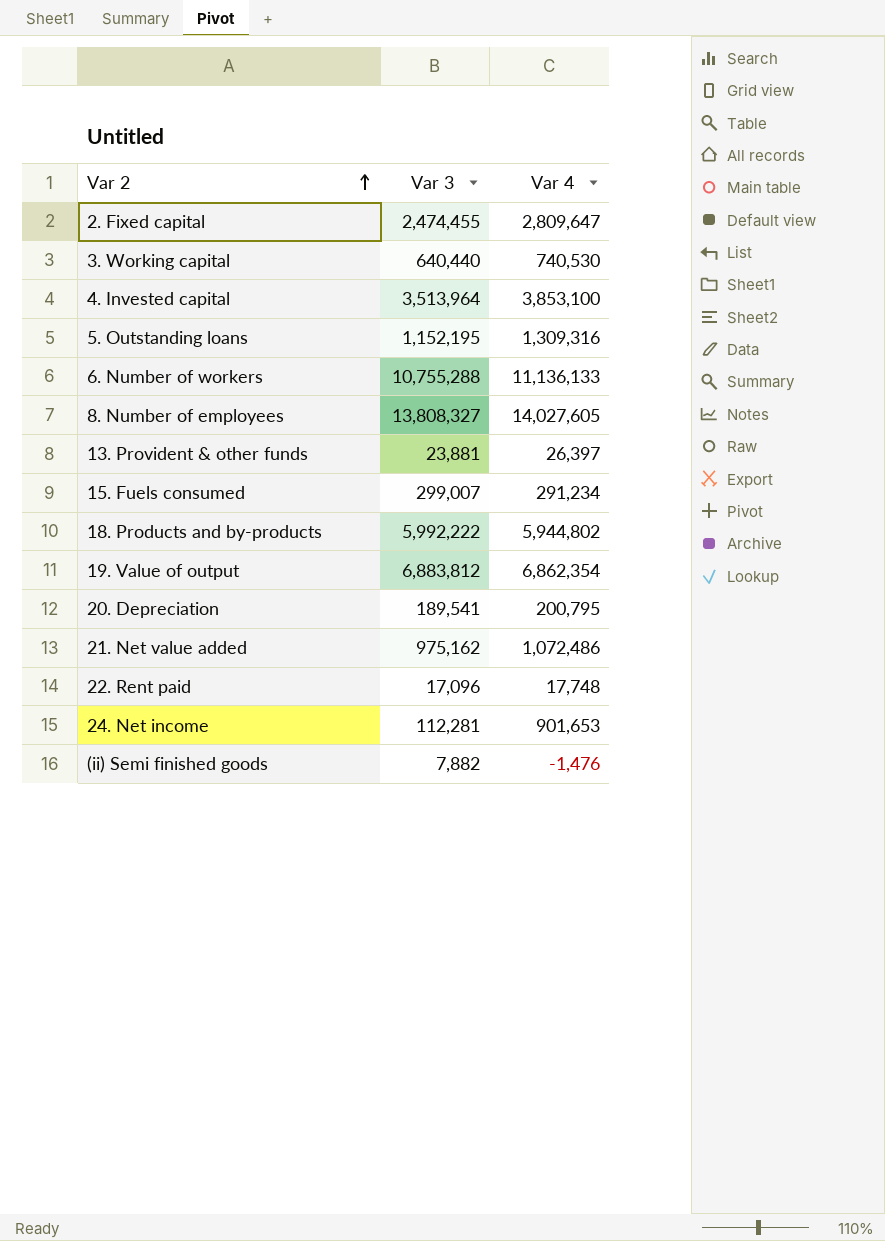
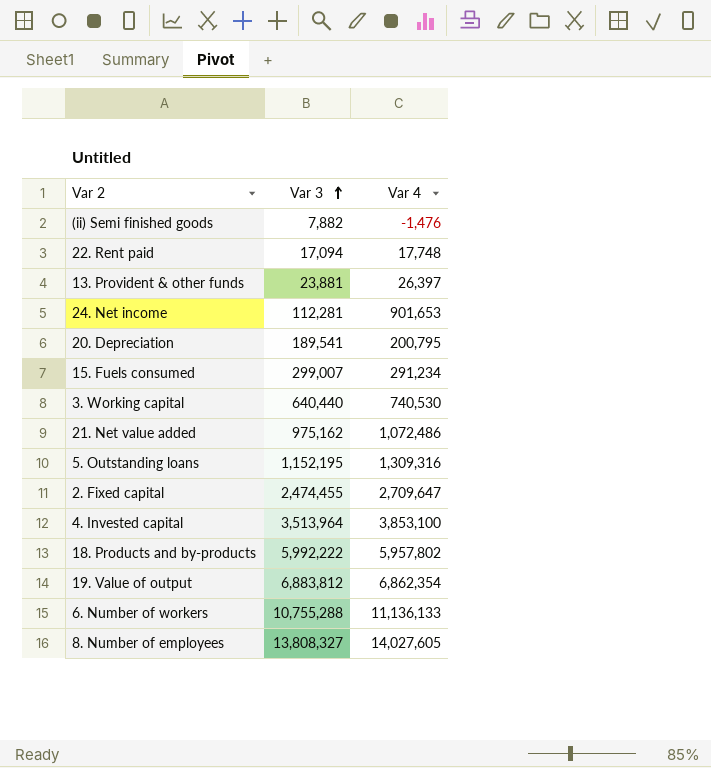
row order: Var 2 ascending -> Var 3 ascending
22. Rent paid | Var 3: 17,096 -> 17,094
2. Fixed capital | Var 4: 2,809,647 -> 2,709,647
18. Products and by-products | Var 4: 5,944,802 -> 5,957,802

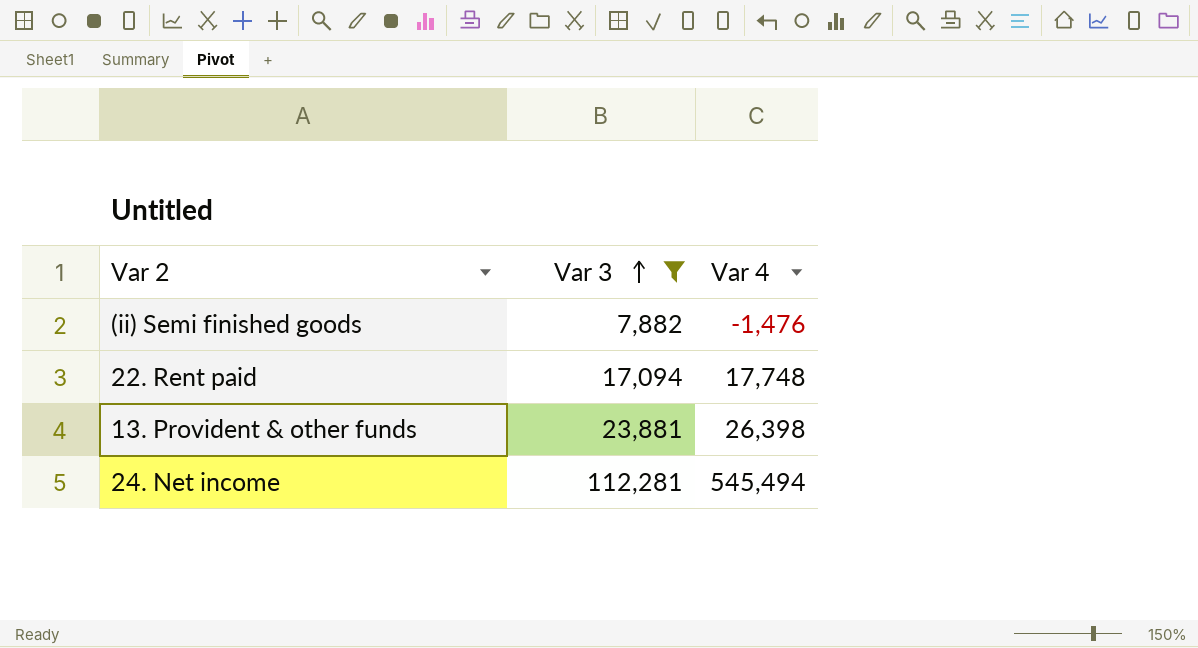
filter: none -> Var 3 <= 112,281
13. Provident & other funds | Var 4: 26,397 -> 26,398
24. Net income | Var 4: 901,653 -> 545,494

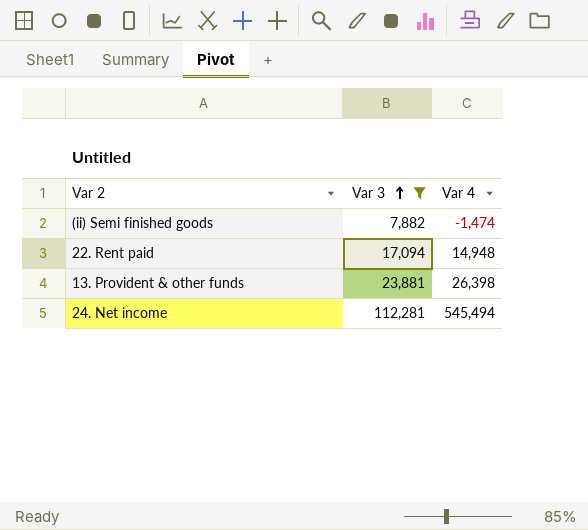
(ii) Semi finished goods | Var 4: -1,476 -> -1,474
22. Rent paid | Var 4: 17,748 -> 14,948

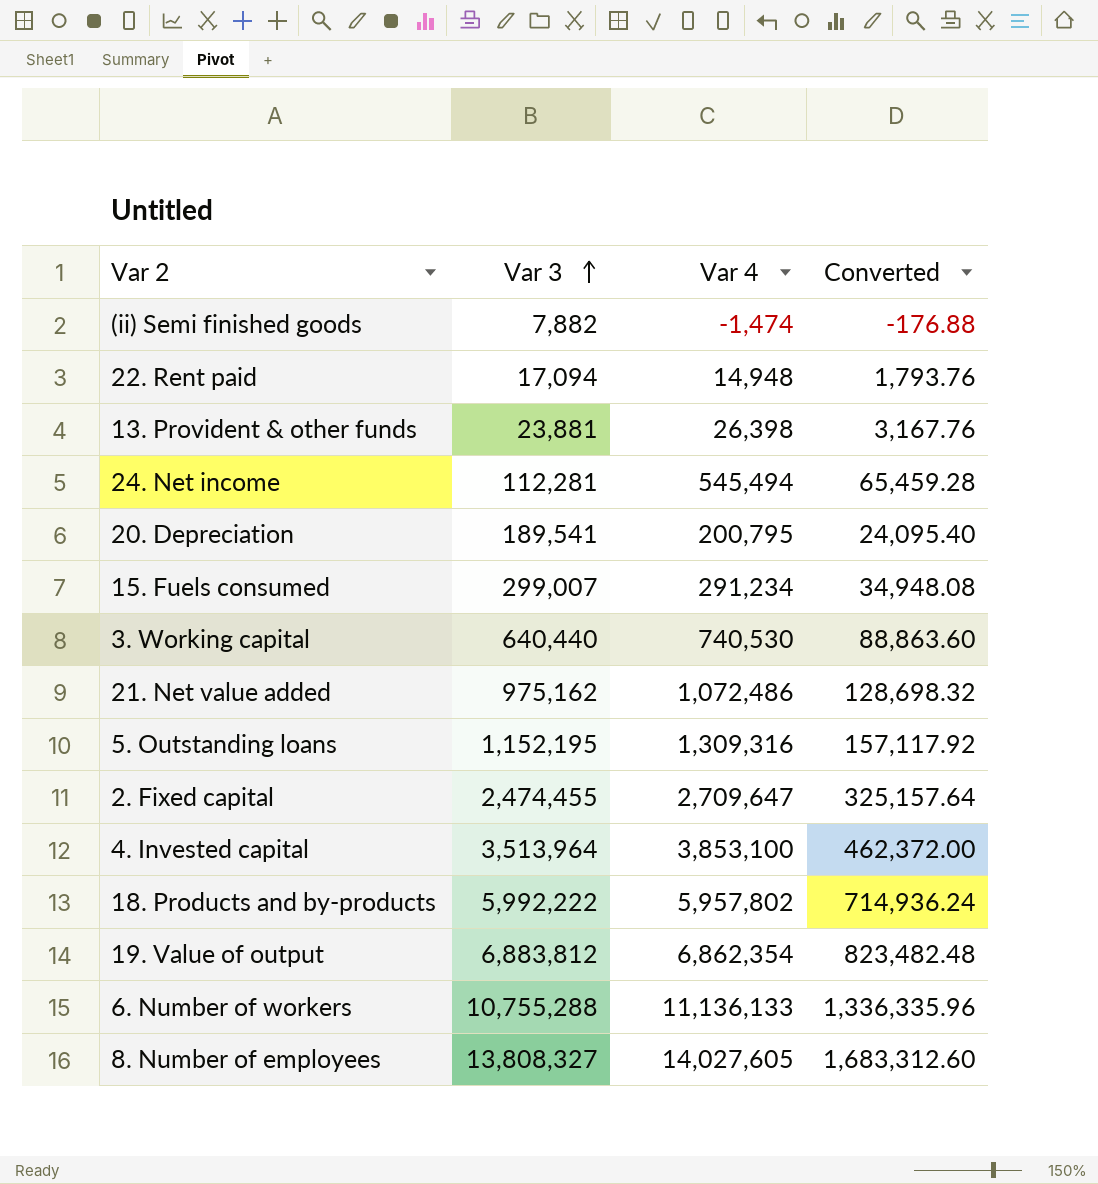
filter: Var 3 <= 112,281 -> none
column Converted | formula: none -> [Var 4] * 0.12

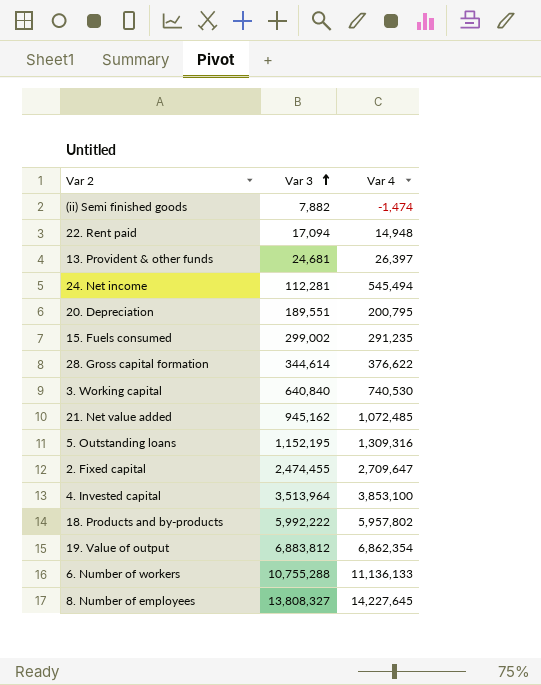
column Converted | formula: [Var 4] * 0.12 -> none
13. Provident & other funds | Var 3: 23,881 -> 24,681
13. Provident & other funds | Var 4: 26,398 -> 26,397
20. Depreciation | Var 3: 189,541 -> 189,551
15. Fuels consumed | Var 3: 299,007 -> 299,002
15. Fuels consumed | Var 4: 291,234 -> 291,235
row 28. Gross capital formation: none -> 344,614 | 376,622
3. Working capital | Var 3: 640,440 -> 640,840
21. Net value added | Var 3: 975,162 -> 945,162
21. Net value added | Var 4: 1,072,486 -> 1,072,485
8. Number of employees | Var 4: 14,027,605 -> 14,227,645

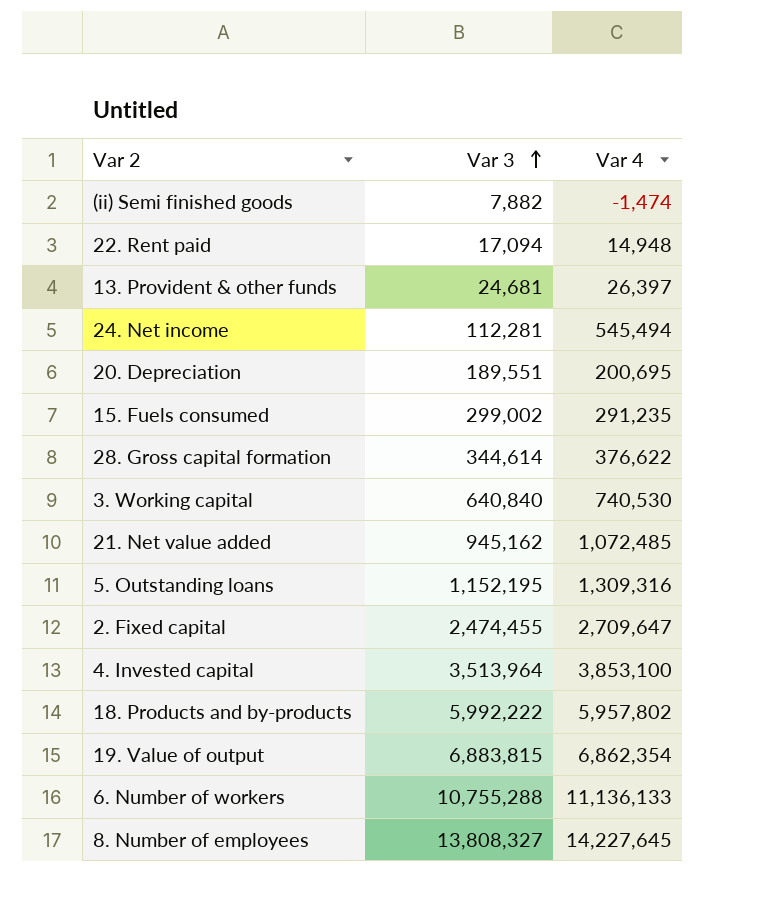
20. Depreciation | Var 4: 200,795 -> 200,695
19. Value of output | Var 3: 6,883,812 -> 6,883,815

